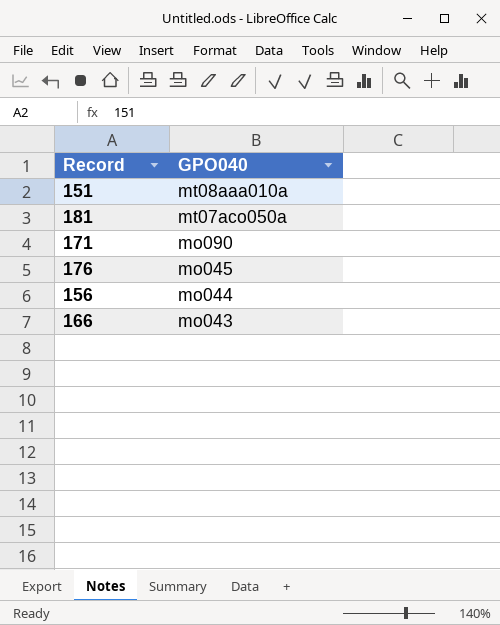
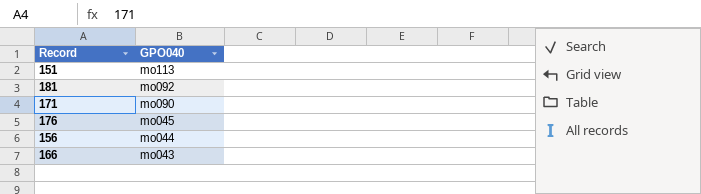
151 | GPO040: mt08aaa010a -> mo113
181 | GPO040: mt07aco050a -> mo092

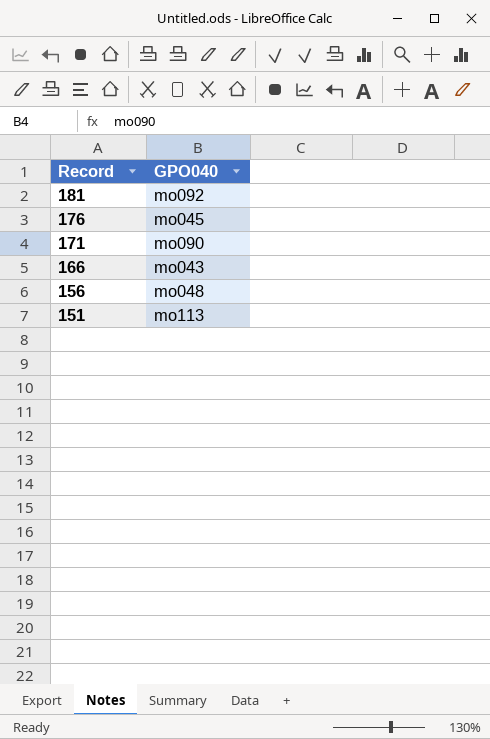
row order: GPO040 descending -> Record descending
156 | GPO040: mo044 -> mo048

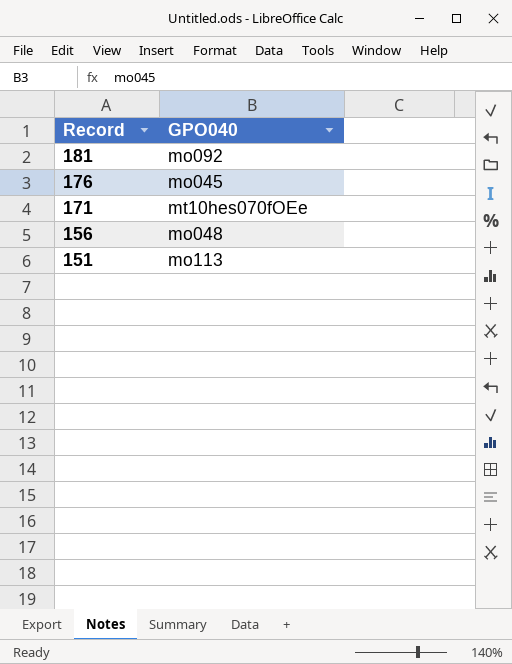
row 166: mo043 -> none
171 | GPO040: mo090 -> mt10hes070fOEe

